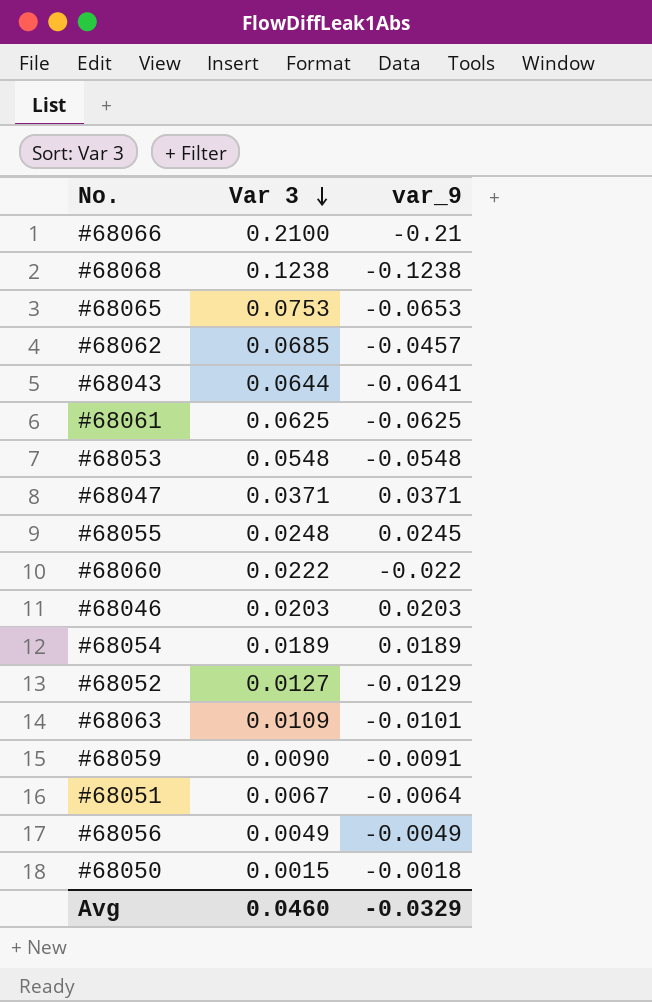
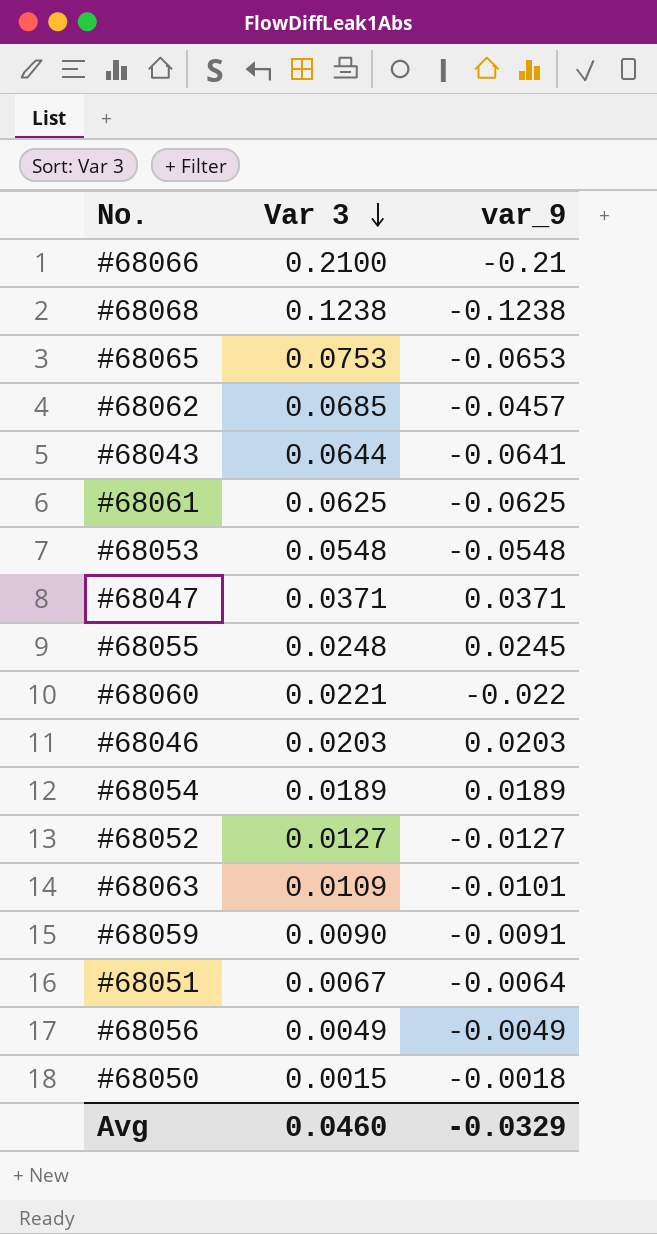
#68060 | Var 3: 0.0222 -> 0.0221
#68052 | var_9: -0.0129 -> -0.0127

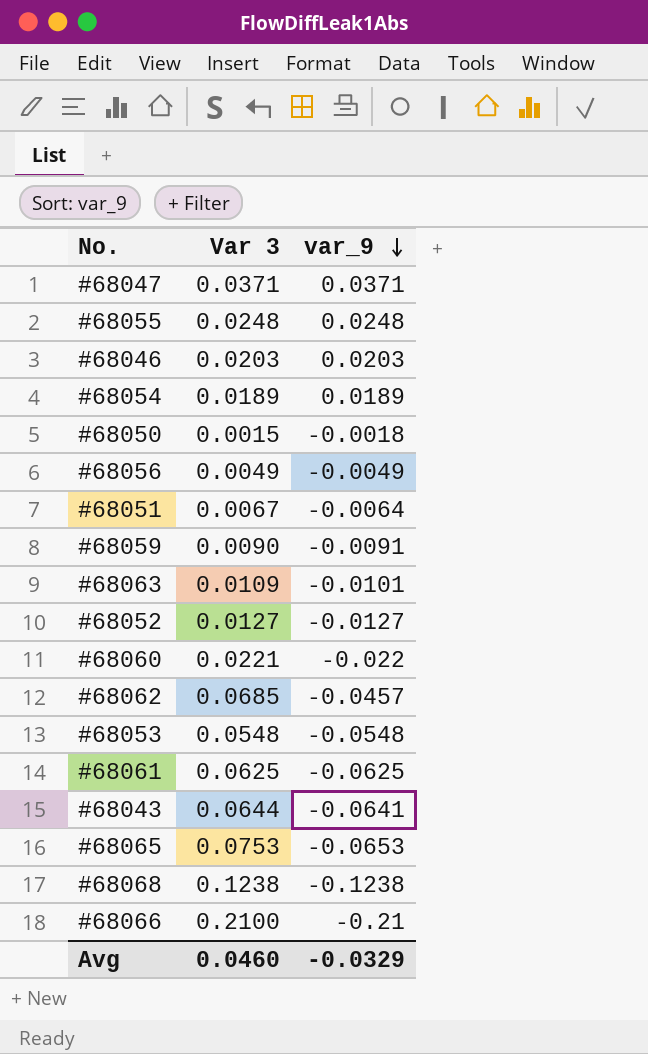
row order: Var 3 descending -> var_9 descending
#68055 | var_9: 0.0245 -> 0.0248

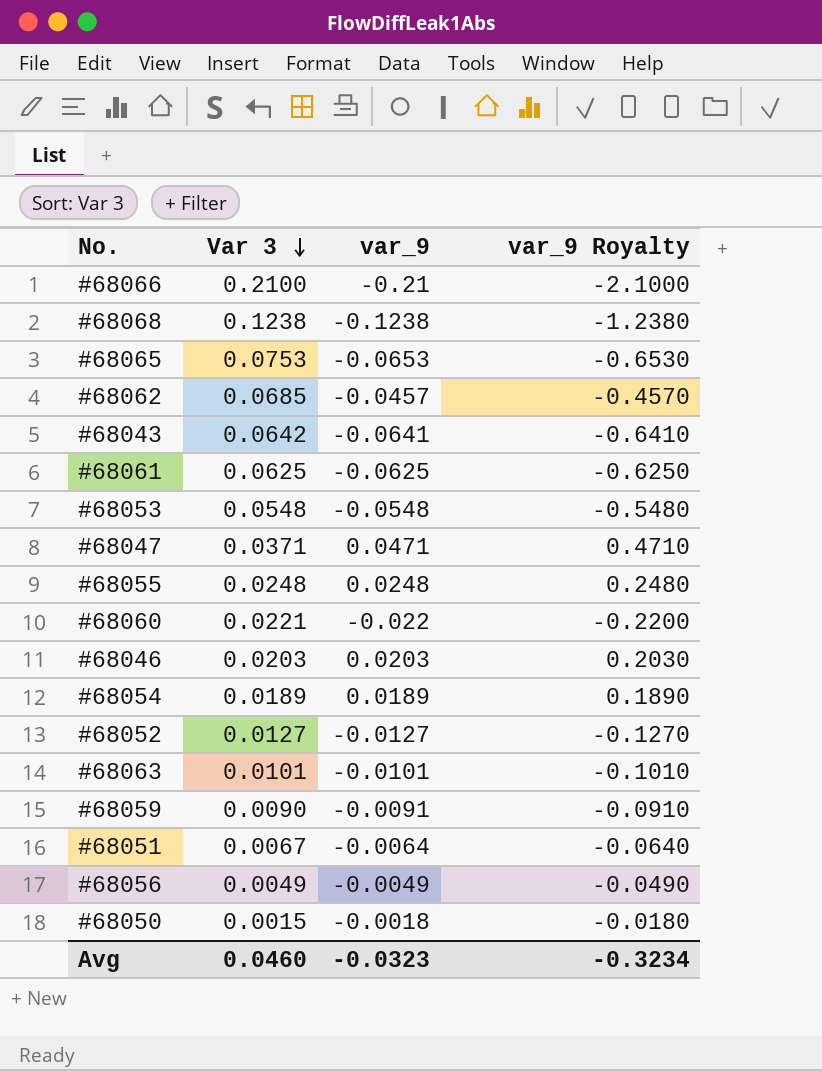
row order: var_9 descending -> Var 3 descending
column var_9 Royalty | formula: none -> [var_9] * 10
#68043 | Var 3: 0.0644 -> 0.0642
#68047 | var_9: 0.0371 -> 0.0471
#68063 | Var 3: 0.0109 -> 0.0101
Avg | var_9: -0.0329 -> -0.0323

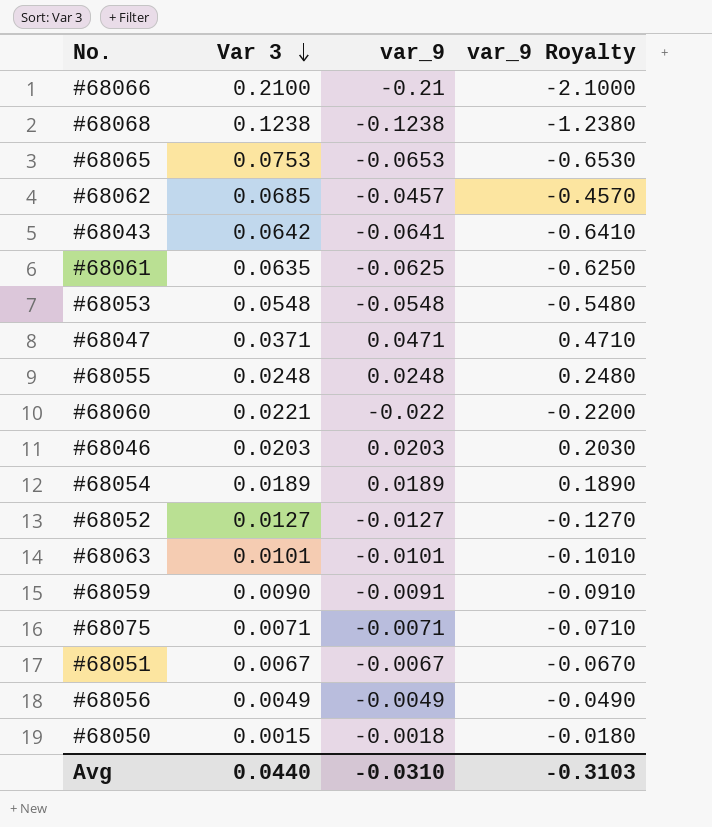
#68061 | Var 3: 0.0625 -> 0.0635
row #68075: none -> 0.0071 | -0.0071 | -0.0710
#68051 | var_9: -0.0064 -> -0.0067
#68051 | var_9 Royalty: -0.0640 -> -0.0670
Avg | Var 3: 0.0460 -> 0.0440
Avg | var_9: -0.0323 -> -0.0310
Avg | var_9 Royalty: -0.3234 -> -0.3103

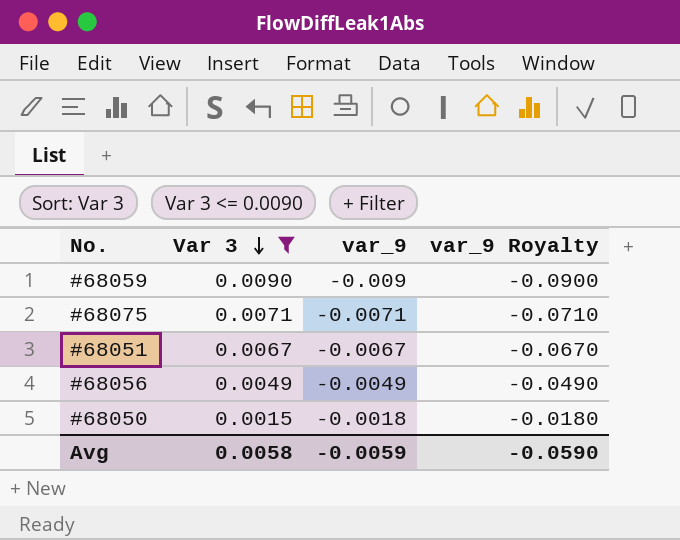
filter: none -> Var 3 <= 0.0090
#68059 | var_9: -0.0091 -> -0.009
#68059 | var_9 Royalty: -0.0910 -> -0.0900
Avg | Var 3: 0.0440 -> 0.0058
Avg | var_9: -0.0310 -> -0.0059
Avg | var_9 Royalty: -0.3103 -> -0.0590

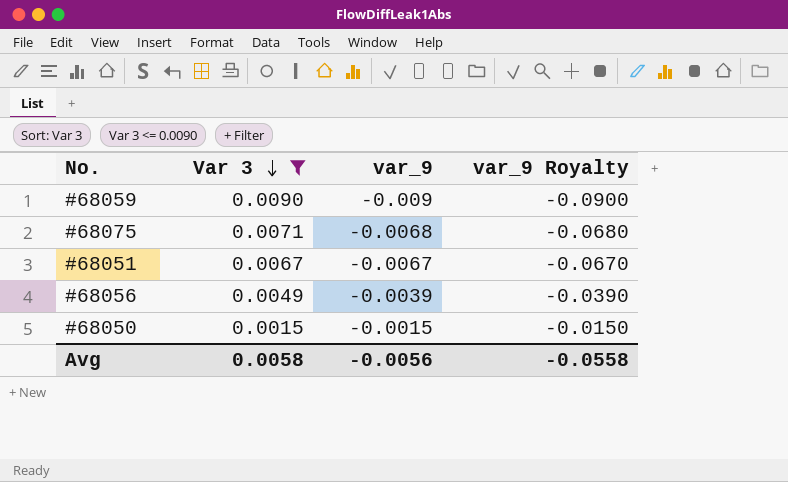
#68075 | var_9: -0.0071 -> -0.0068
#68075 | var_9 Royalty: -0.0710 -> -0.0680
#68056 | var_9: -0.0049 -> -0.0039
#68056 | var_9 Royalty: -0.0490 -> -0.0390
#68050 | var_9: -0.0018 -> -0.0015
#68050 | var_9 Royalty: -0.0180 -> -0.0150
Avg | var_9: -0.0059 -> -0.0056
Avg | var_9 Royalty: -0.0590 -> -0.0558

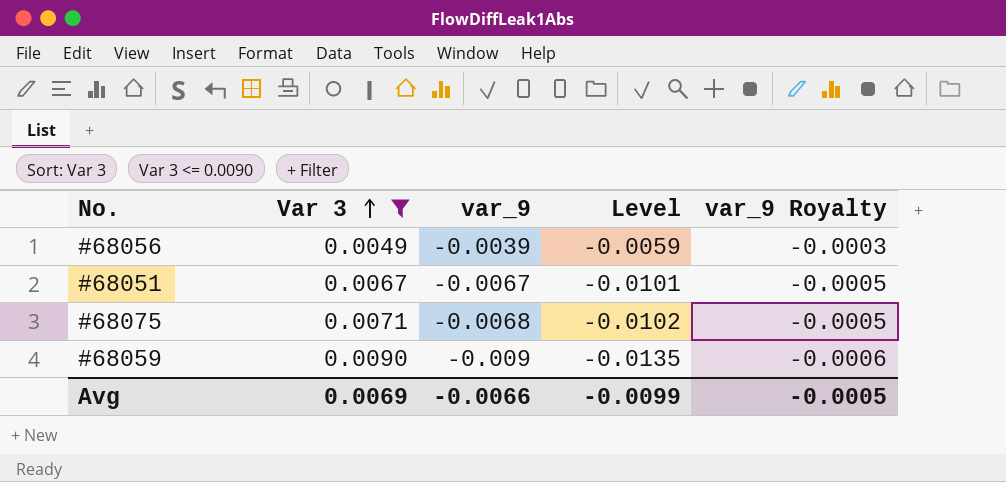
row order: Var 3 descending -> Var 3 ascending
column Level | formula: none -> [var_9] * 1.5
column var_9 Royalty | formula: [var_9] * 10 -> [var_9] * 0.07
row #68050: 0.0015 | -0.0015 | -0.0150 -> none
Avg | Var 3: 0.0058 -> 0.0069
Avg | var_9: -0.0056 -> -0.0066
Avg | var_9 Royalty: -0.0558 -> -0.0005

